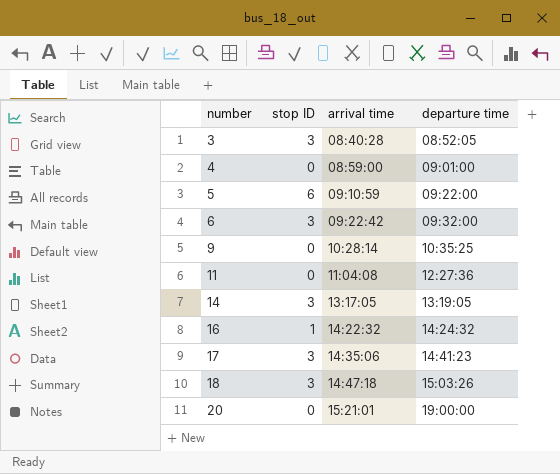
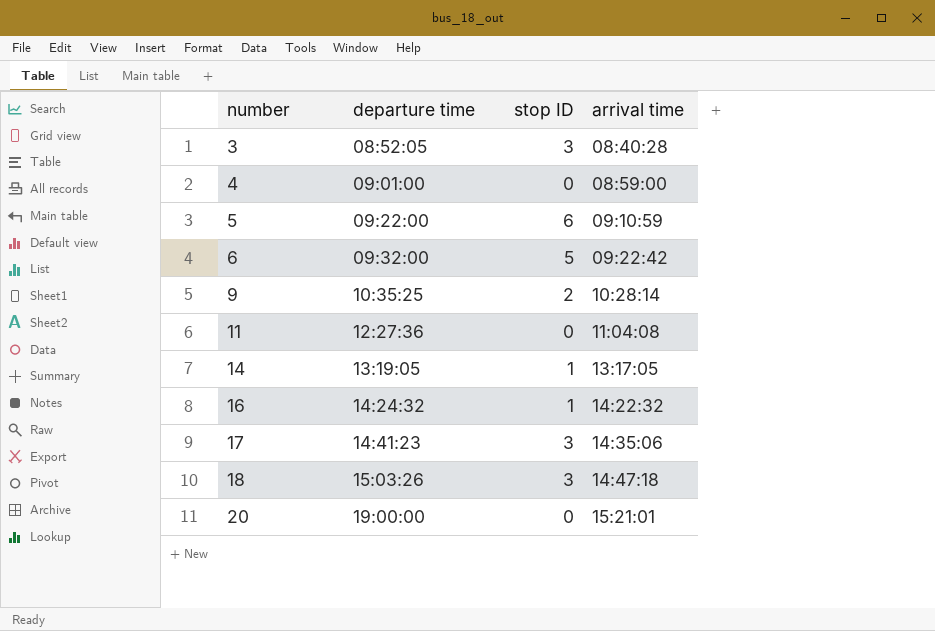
column departure time | position: 4 -> 2
6 | stop ID: 3 -> 5
9 | stop ID: 0 -> 2
14 | stop ID: 3 -> 1

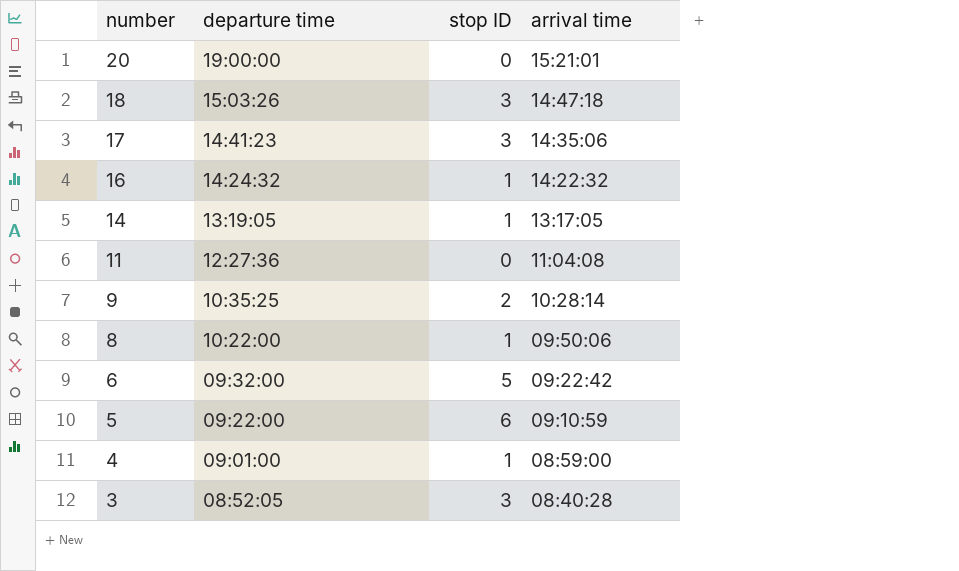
row order: number ascending -> number descending
row 8: none -> 10:22:00 | 1 | 09:50:06
4 | stop ID: 0 -> 1

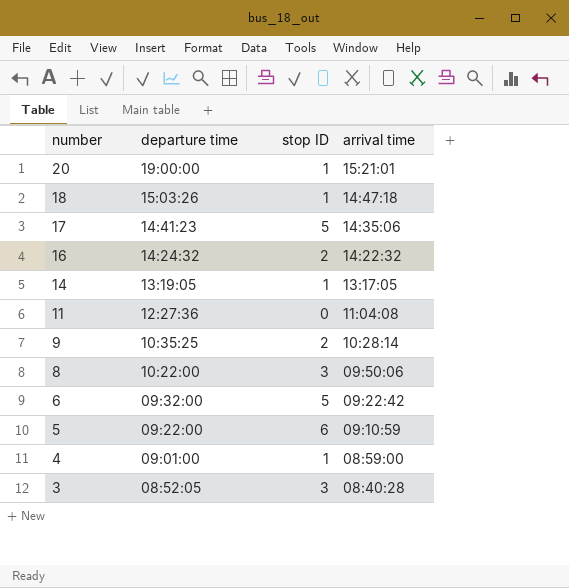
20 | stop ID: 0 -> 1
18 | stop ID: 3 -> 1
17 | stop ID: 3 -> 5
16 | stop ID: 1 -> 2
8 | stop ID: 1 -> 3

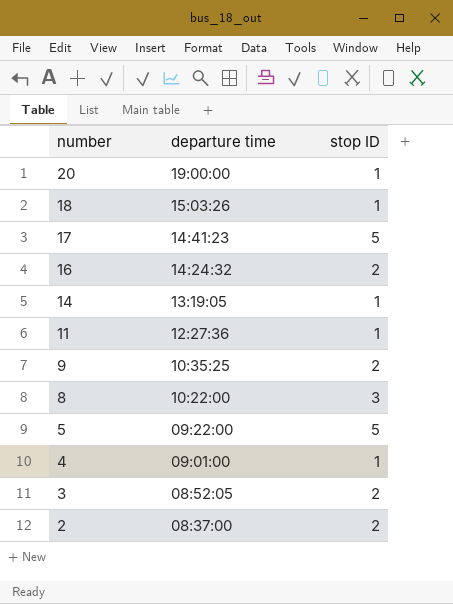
column arrival time | position: 4 -> none
row 6: 09:32:00 | 5 | 09:22:42 -> none
11 | stop ID: 0 -> 1
5 | stop ID: 6 -> 5
3 | stop ID: 3 -> 2
row 2: none -> 08:37:00 | 2

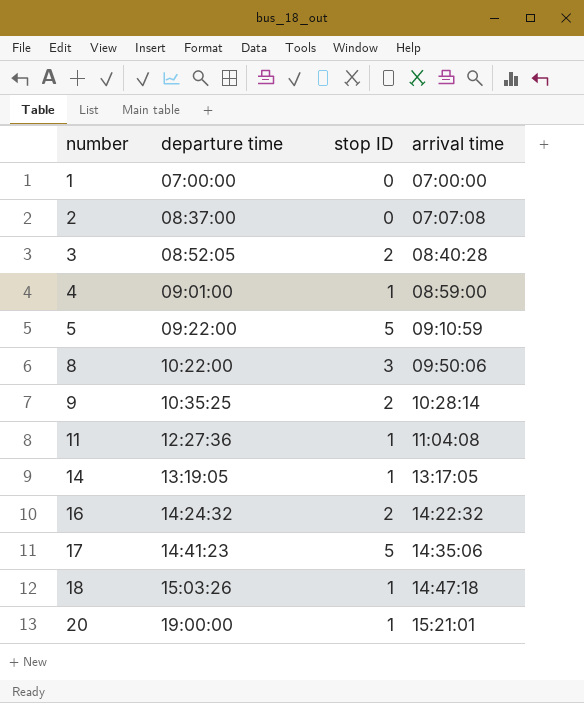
row order: number descending -> number ascending
column arrival time | position: none -> 4
row 1: none -> 07:00:00 | 0 | 07:00:00
2 | stop ID: 2 -> 0

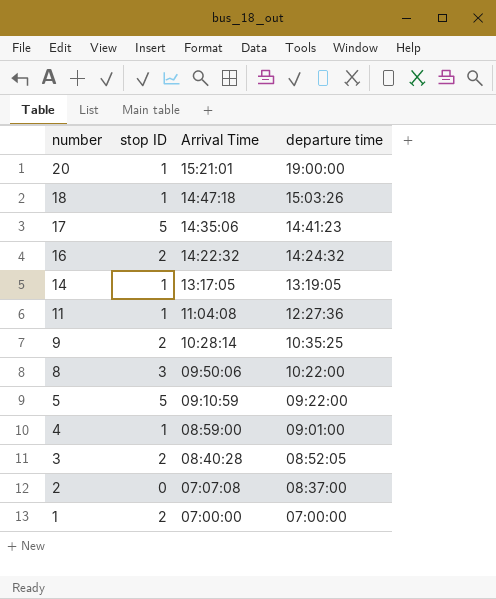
row order: number ascending -> number descending
column name: arrival time -> Arrival Time
column departure time | position: 2 -> 4
1 | stop ID: 0 -> 2

